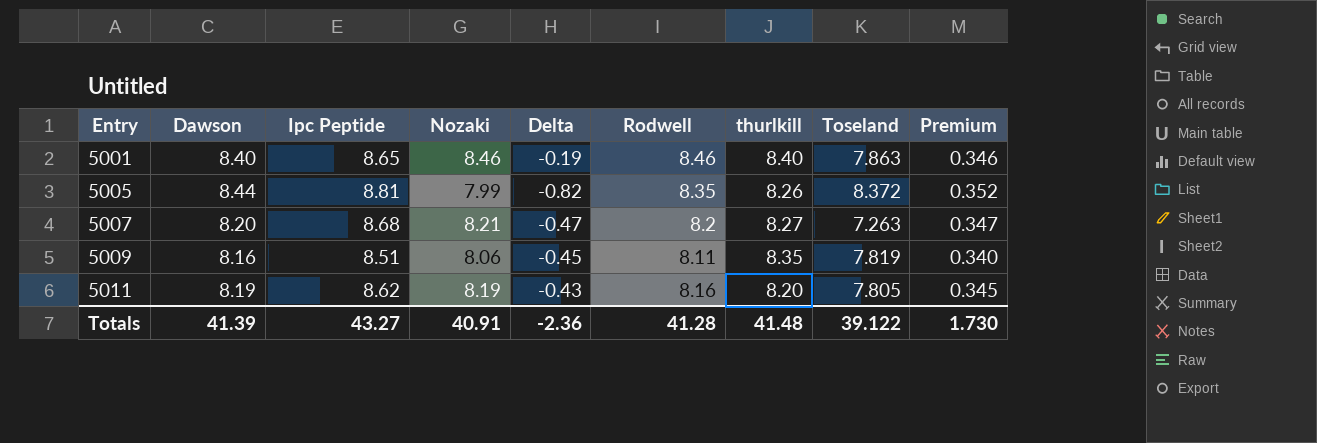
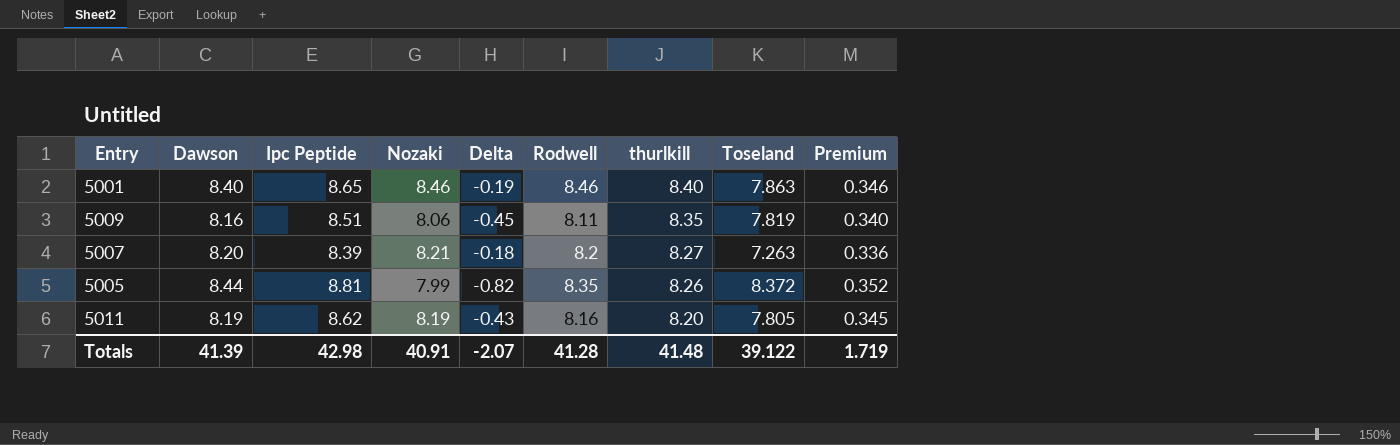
row order: Entry ascending -> thurlkill descending
5007 | Ipc Peptide: 8.68 -> 8.39
5007 | Delta: -0.47 -> -0.18
5007 | Premium: 0.347 -> 0.336
Totals | Ipc Peptide: 43.27 -> 42.98
Totals | Delta: -2.36 -> -2.07
Totals | Premium: 1.730 -> 1.719

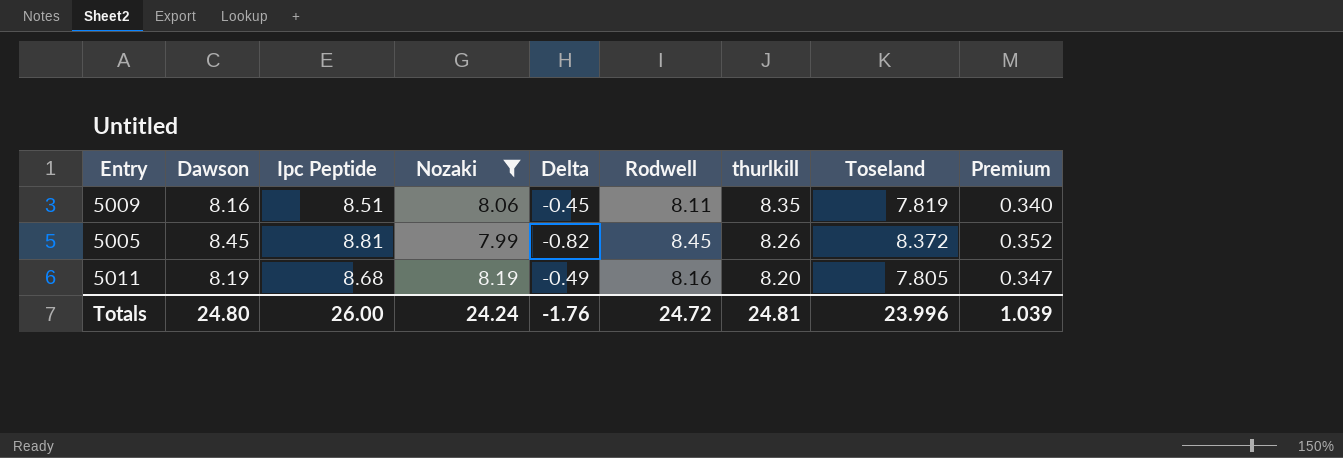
filter: none -> Nozaki <= 8.19
5005 | Dawson: 8.44 -> 8.45
5005 | Rodwell: 8.35 -> 8.45
5011 | Ipc Peptide: 8.62 -> 8.68
5011 | Delta: -0.43 -> -0.49
5011 | Premium: 0.345 -> 0.347
Totals | Dawson: 41.39 -> 24.80
Totals | Ipc Peptide: 42.98 -> 26.00
Totals | Nozaki: 40.91 -> 24.24
Totals | Delta: -2.07 -> -1.76
Totals | Rodwell: 41.28 -> 24.72
Totals | thurlkill: 41.48 -> 24.81
Totals | Toseland: 39.122 -> 23.996
Totals | Premium: 1.719 -> 1.039

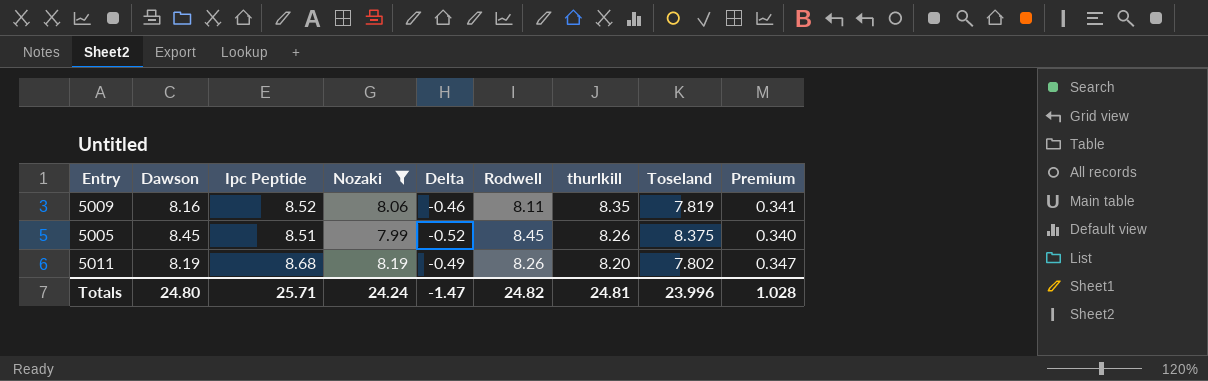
5009 | Ipc Peptide: 8.51 -> 8.52
5009 | Delta: -0.45 -> -0.46
5009 | Premium: 0.340 -> 0.341
5005 | Ipc Peptide: 8.81 -> 8.51
5005 | Delta: -0.82 -> -0.52
5005 | Toseland: 8.372 -> 8.375
5005 | Premium: 0.352 -> 0.340
5011 | Rodwell: 8.16 -> 8.26
5011 | Toseland: 7.805 -> 7.802
Totals | Ipc Peptide: 26.00 -> 25.71
Totals | Delta: -1.76 -> -1.47
Totals | Rodwell: 24.72 -> 24.82
Totals | Premium: 1.039 -> 1.028

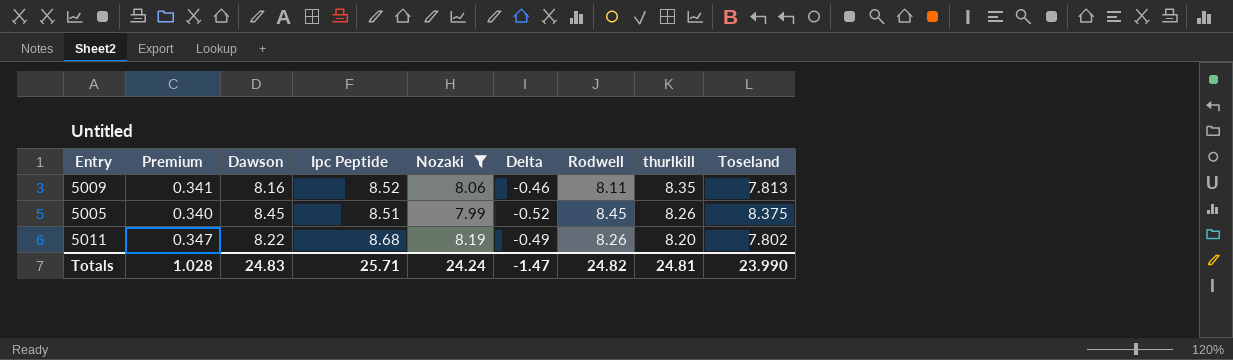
column Premium | position: 9 -> 2
5009 | Toseland: 7.819 -> 7.813
5011 | Dawson: 8.19 -> 8.22
Totals | Dawson: 24.80 -> 24.83
Totals | Toseland: 23.996 -> 23.990

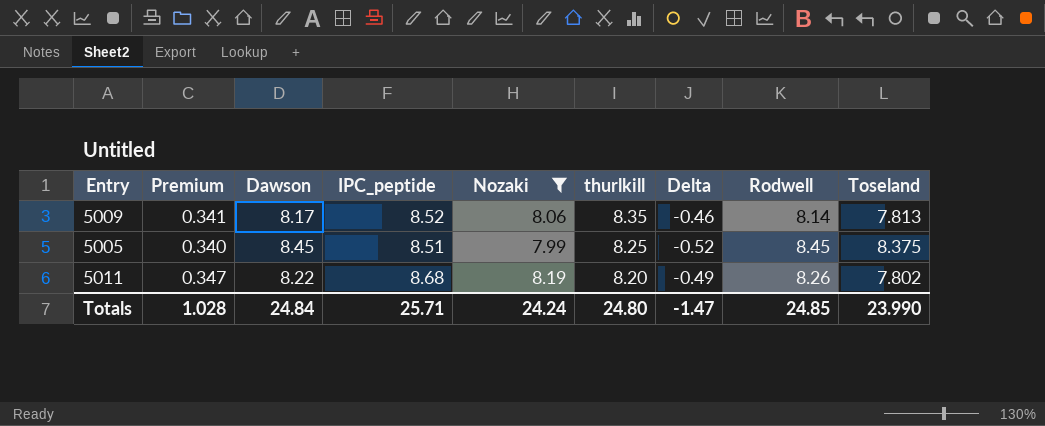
column name: Ipc Peptide -> IPC_peptide
column thurlkill | position: 8 -> 6
5009 | Dawson: 8.16 -> 8.17
5009 | Rodwell: 8.11 -> 8.14
5005 | thurlkill: 8.26 -> 8.25
Totals | Dawson: 24.83 -> 24.84
Totals | thurlkill: 24.81 -> 24.80
Totals | Rodwell: 24.82 -> 24.85

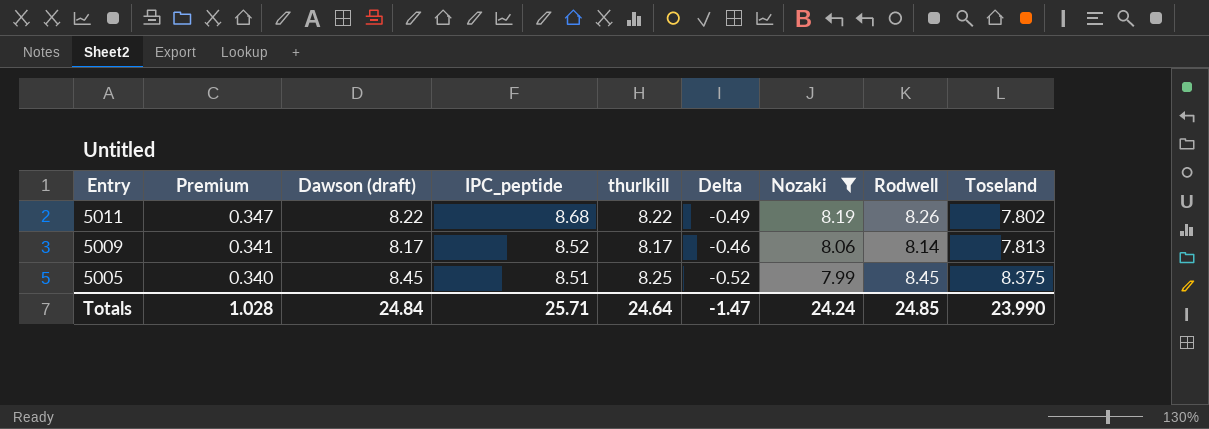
row order: thurlkill descending -> Entry descending
column name: Dawson -> Dawson (draft)
column Nozaki | position: 5 -> 7
5011 | thurlkill: 8.20 -> 8.22
5009 | thurlkill: 8.35 -> 8.17
Totals | thurlkill: 24.80 -> 24.64

